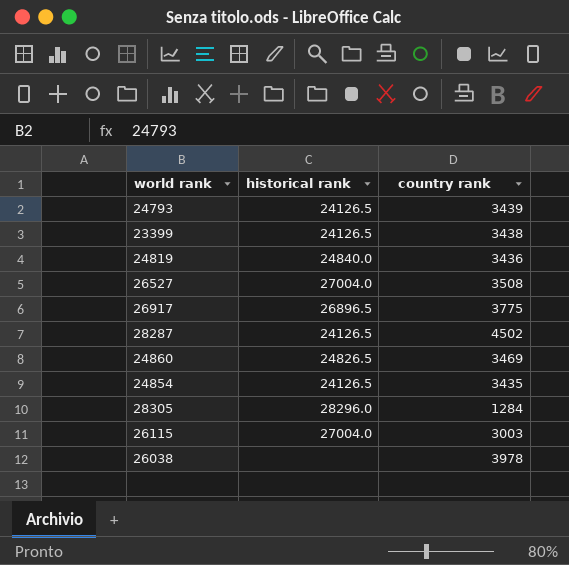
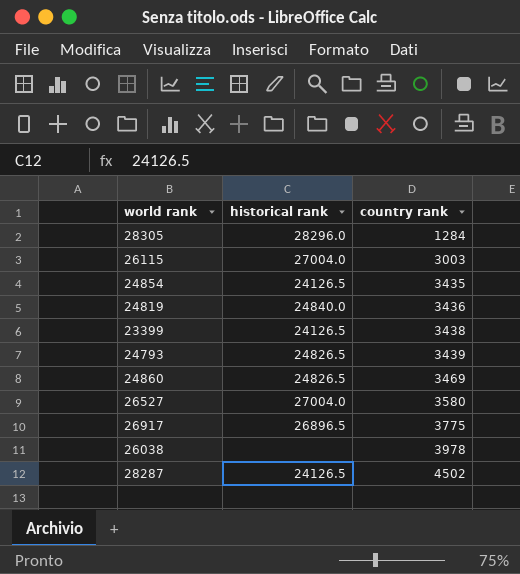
row order: none -> country rank ascending
24793 | historical rank: 24126.5 -> 24826.5
26527 | country rank: 3508 -> 3580

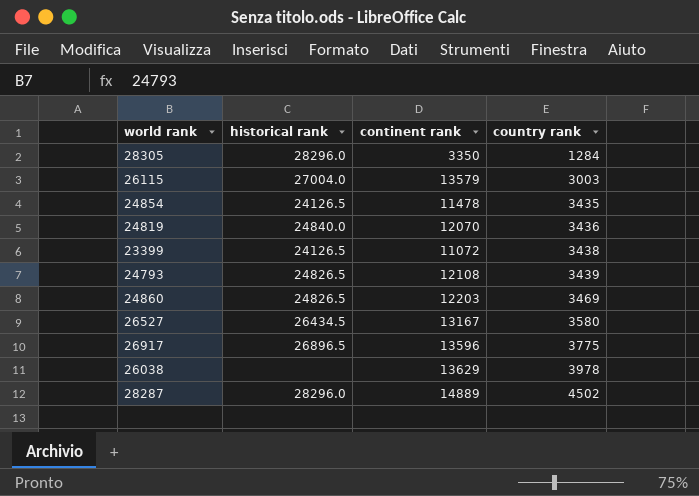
column continent rank | position: none -> 3
26527 | historical rank: 27004.0 -> 26434.5
28287 | historical rank: 24126.5 -> 28296.0

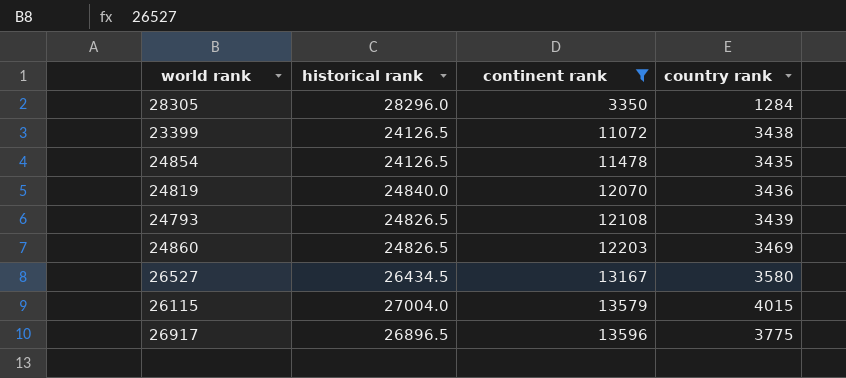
filter: none -> continent rank <= 13596
row order: country rank ascending -> continent rank ascending
26115 | country rank: 3003 -> 4015

